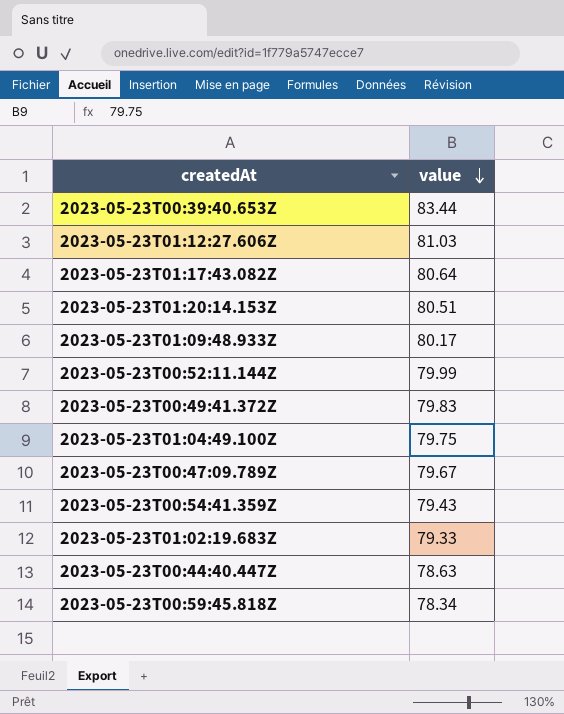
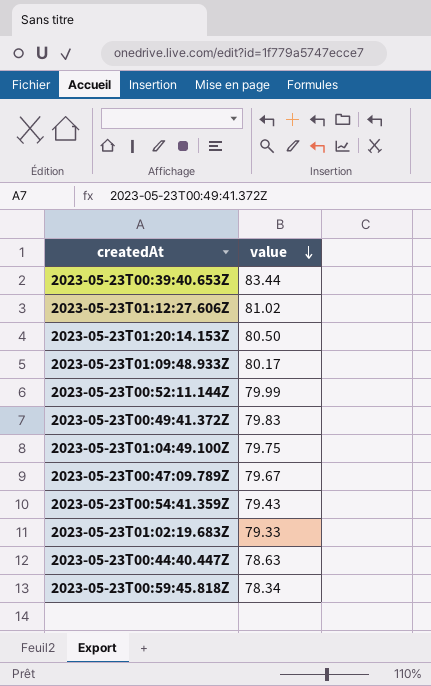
row 2023-05-23T01:17:43.082Z: 80.64 -> none
2023-05-23T01:12:27.606Z | value: 81.03 -> 81.02
2023-05-23T01:20:14.153Z | value: 80.51 -> 80.50

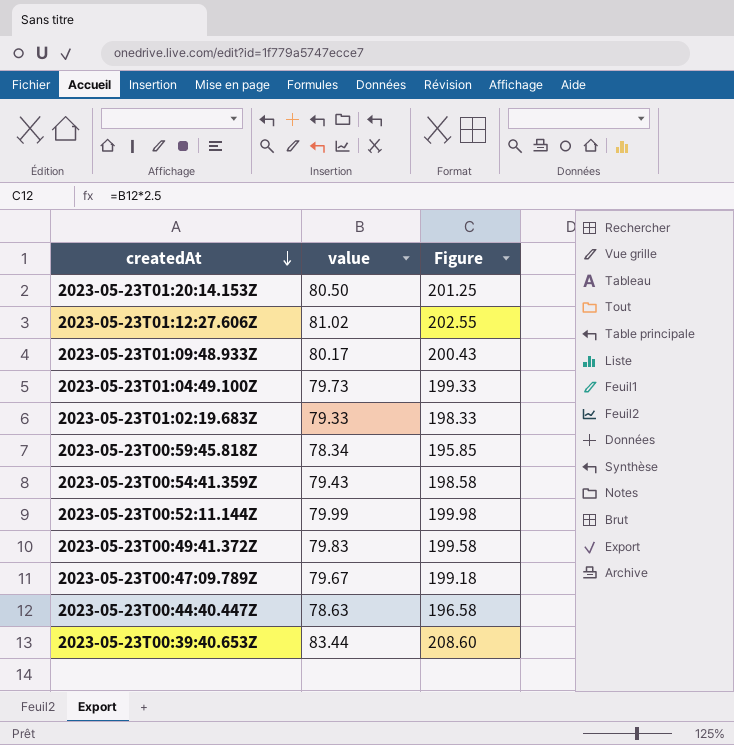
row order: value descending -> createdAt descending
column Figure | formula: none -> [value] * 2.5
2023-05-23T01:04:49.100Z | value: 79.75 -> 79.73

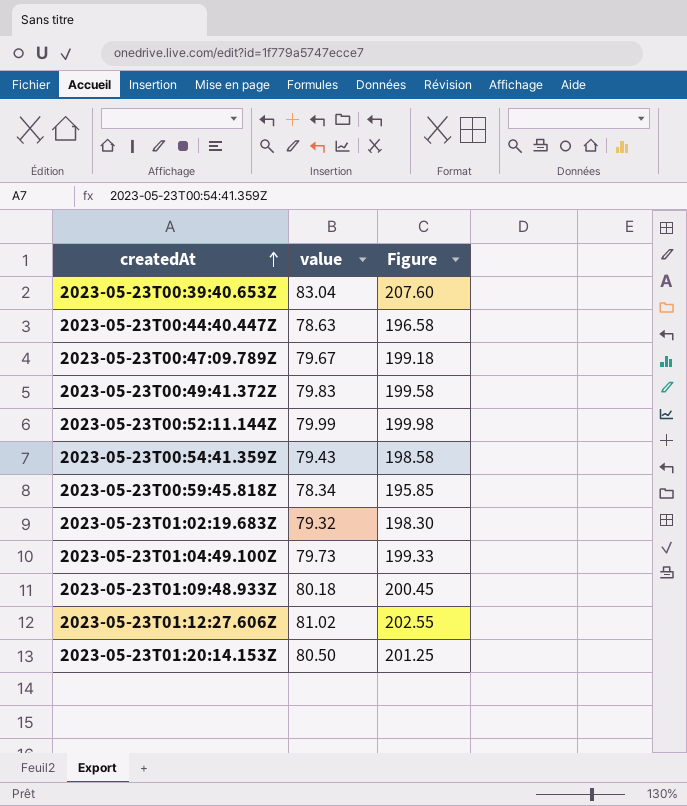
row order: createdAt descending -> createdAt ascending
2023-05-23T00:39:40.653Z | value: 83.44 -> 83.04
2023-05-23T00:39:40.653Z | Figure: 208.60 -> 207.60
2023-05-23T01:02:19.683Z | value: 79.33 -> 79.32
2023-05-23T01:02:19.683Z | Figure: 198.33 -> 198.30
2023-05-23T01:09:48.933Z | value: 80.17 -> 80.18
2023-05-23T01:09:48.933Z | Figure: 200.43 -> 200.45

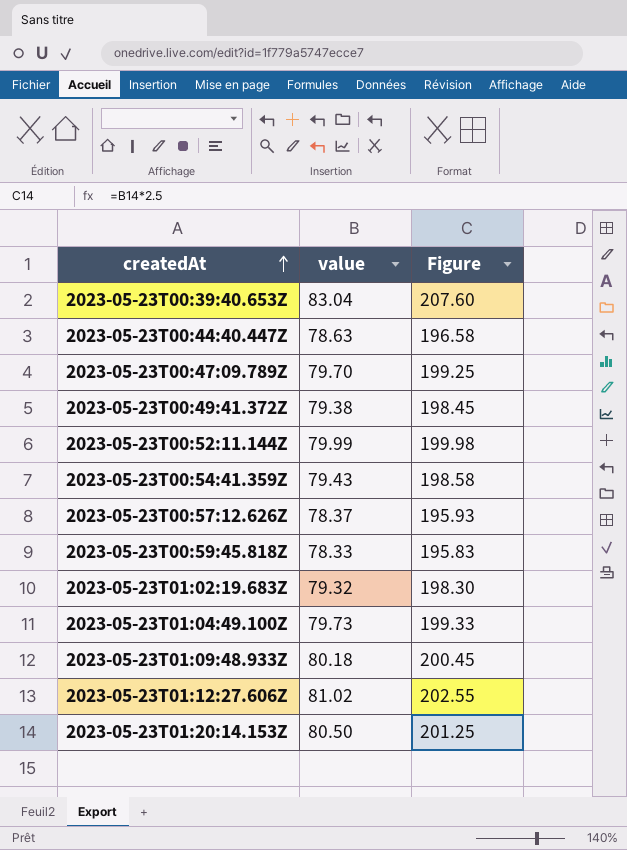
2023-05-23T00:47:09.789Z | value: 79.67 -> 79.70
2023-05-23T00:47:09.789Z | Figure: 199.18 -> 199.25
2023-05-23T00:49:41.372Z | value: 79.83 -> 79.38
2023-05-23T00:49:41.372Z | Figure: 199.58 -> 198.45
row 2023-05-23T00:57:12.626Z: none -> 78.37 | 195.93
2023-05-23T00:59:45.818Z | value: 78.34 -> 78.33
2023-05-23T00:59:45.818Z | Figure: 195.85 -> 195.83

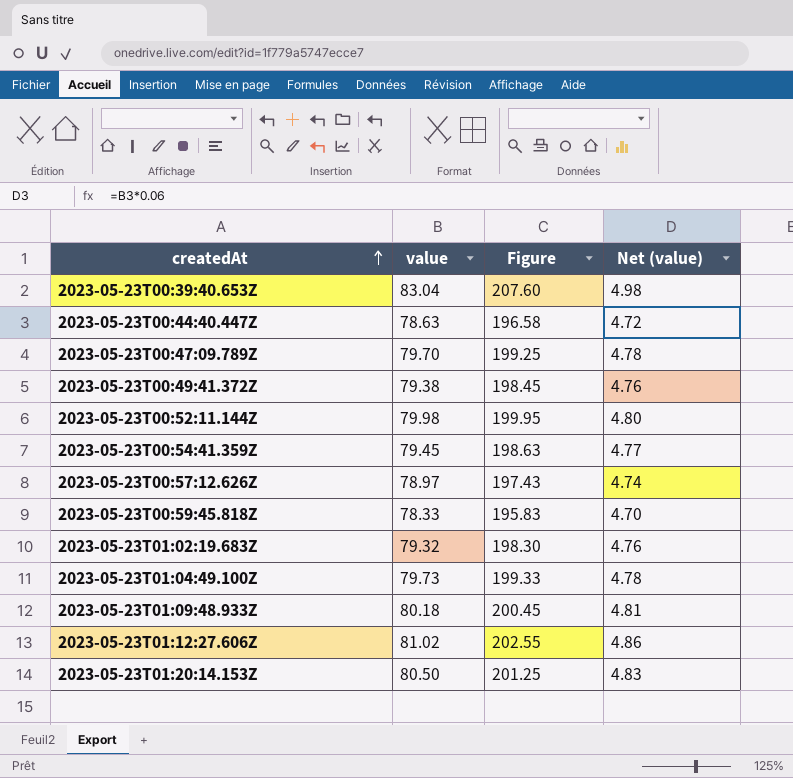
column Net (value) | formula: none -> [value] * 0.06
2023-05-23T00:52:11.144Z | value: 79.99 -> 79.98
2023-05-23T00:52:11.144Z | Figure: 199.98 -> 199.95
2023-05-23T00:54:41.359Z | value: 79.43 -> 79.45
2023-05-23T00:54:41.359Z | Figure: 198.58 -> 198.63
2023-05-23T00:57:12.626Z | value: 78.37 -> 78.97
2023-05-23T00:57:12.626Z | Figure: 195.93 -> 197.43

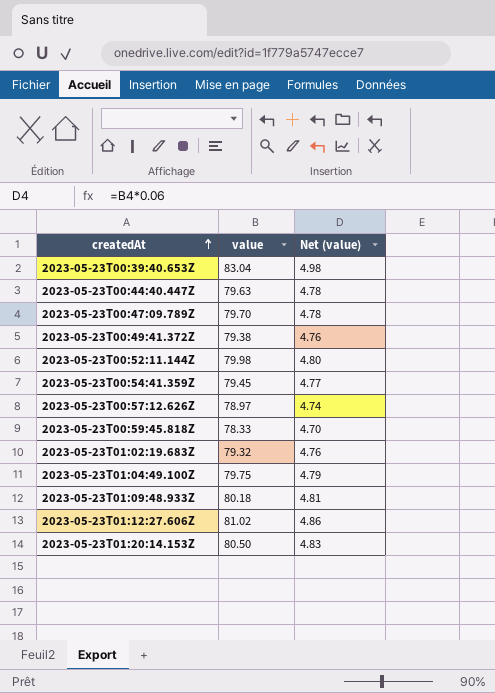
column Figure | formula: [value] * 2.5 -> none
2023-05-23T00:44:40.447Z | value: 78.63 -> 79.63
2023-05-23T00:44:40.447Z | Net (value): 4.72 -> 4.78
2023-05-23T01:04:49.100Z | value: 79.73 -> 79.75
2023-05-23T01:04:49.100Z | Net (value): 4.78 -> 4.79

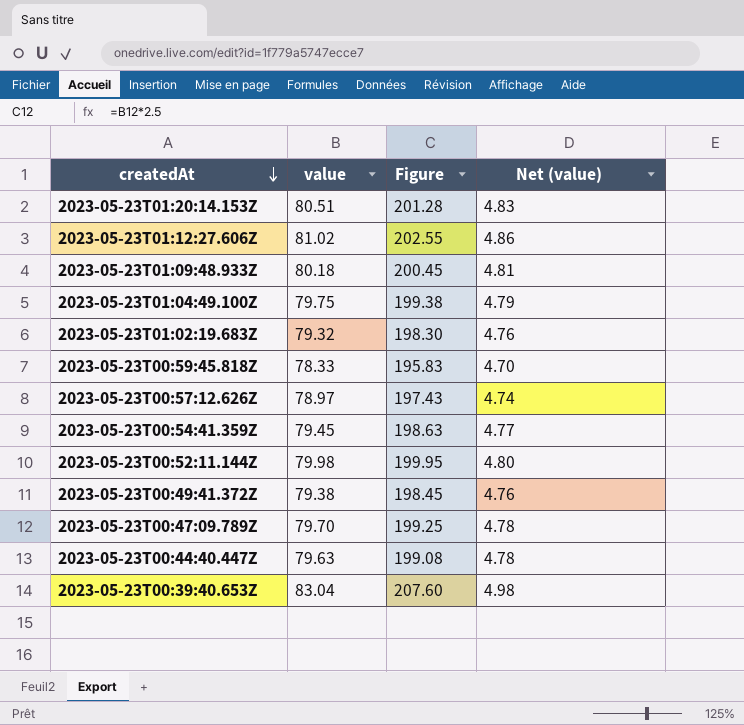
row order: createdAt ascending -> createdAt descending
column Figure | formula: none -> [value] * 2.5
2023-05-23T01:20:14.153Z | value: 80.50 -> 80.51

